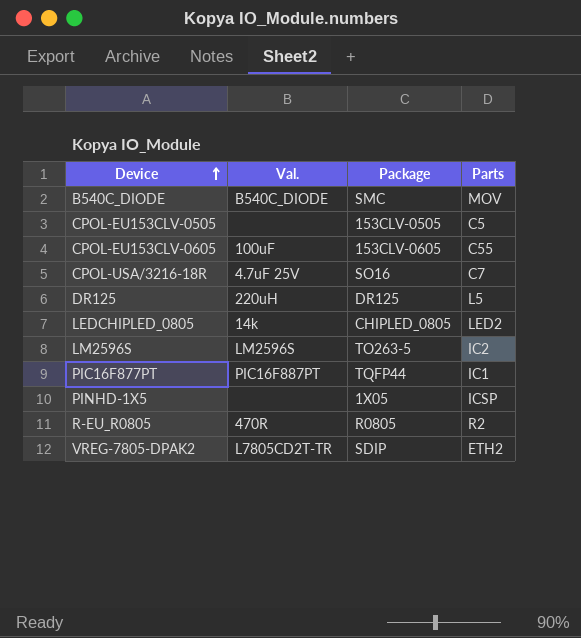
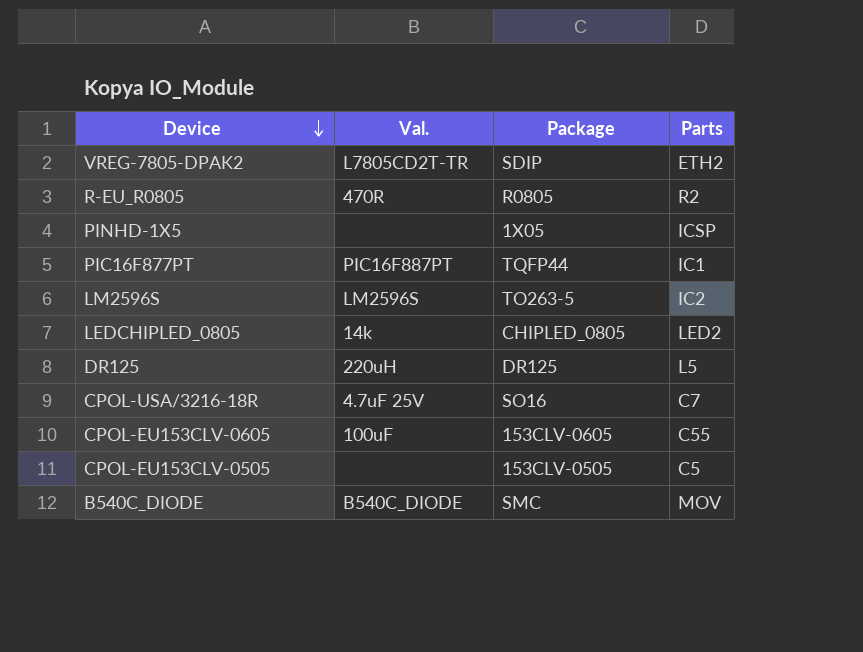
row order: Device ascending -> Device descending

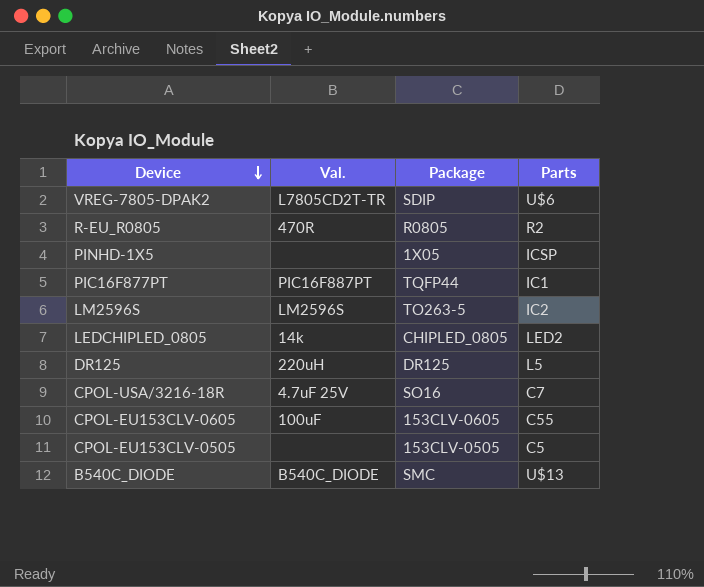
VREG-7805-DPAK2 | Parts: ETH2 -> U$6
B540C_DIODE | Parts: MOV -> U$13

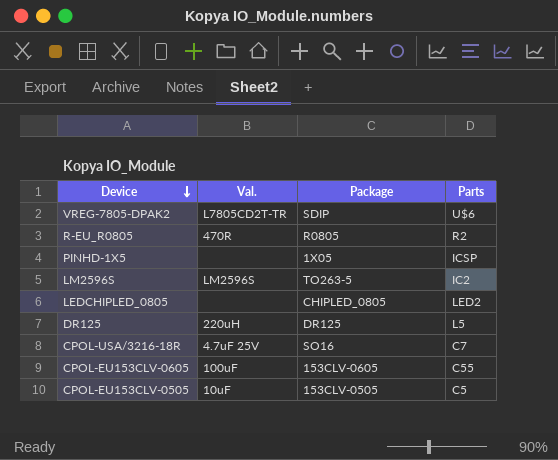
row PIC16F877PT: PIC16F887PT | TQFP44 | IC1 -> none
row B540C_DIODE: B540C_DIODE | SMC | U$13 -> none
LEDCHIPLED_0805 | Val.: 14k -> none
CPOL-EU153CLV-0505 | Val.: none -> 10uF

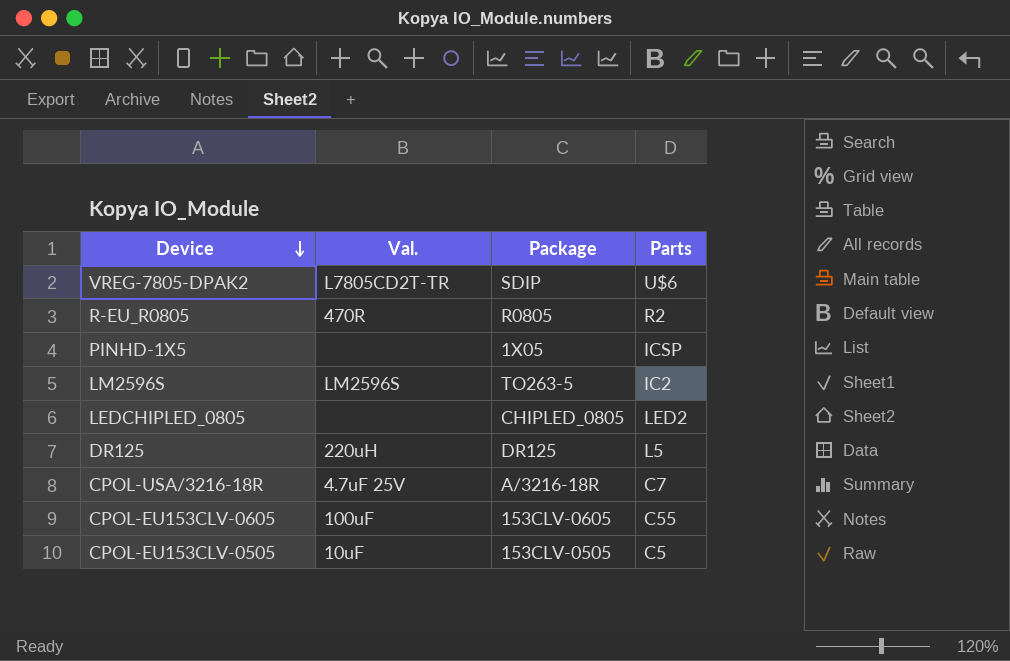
CPOL-USA/3216-18R | Package: SO16 -> A/3216-18R

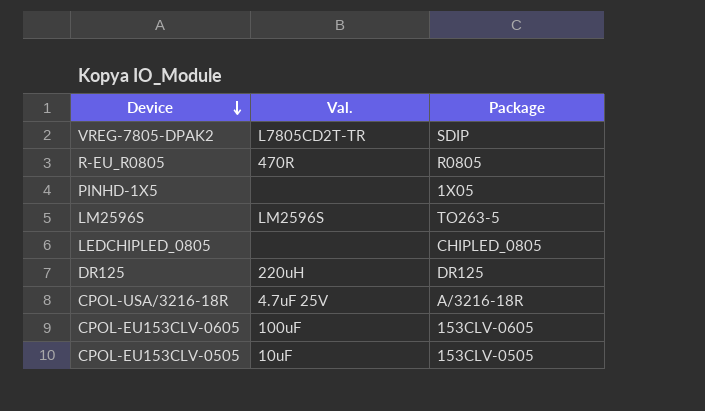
column Parts | position: 4 -> none

